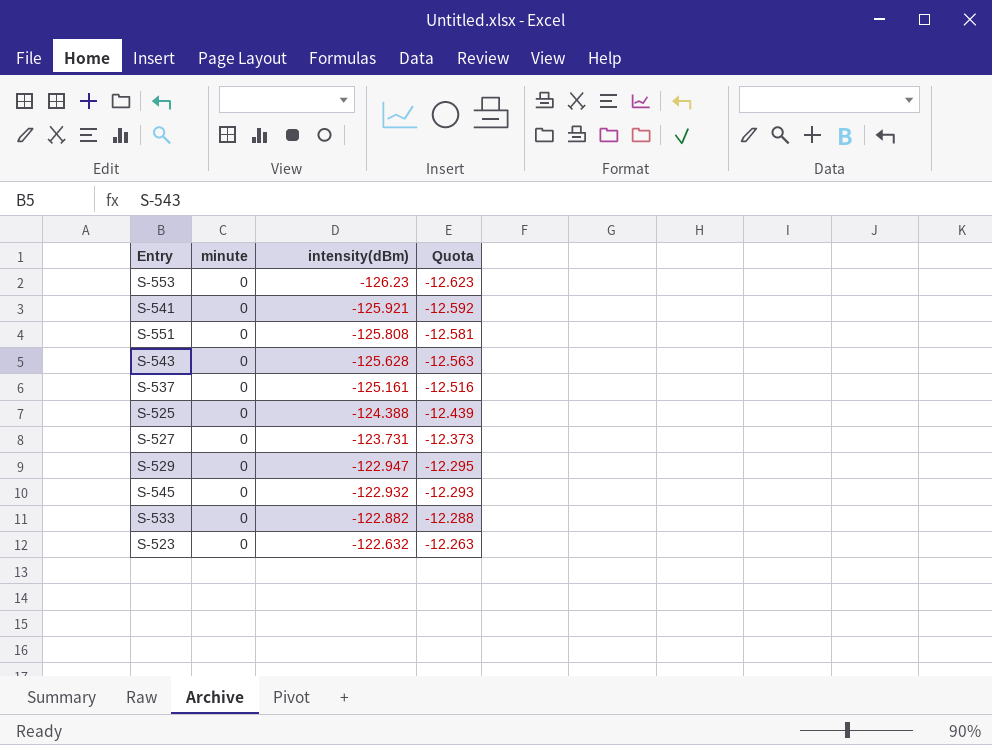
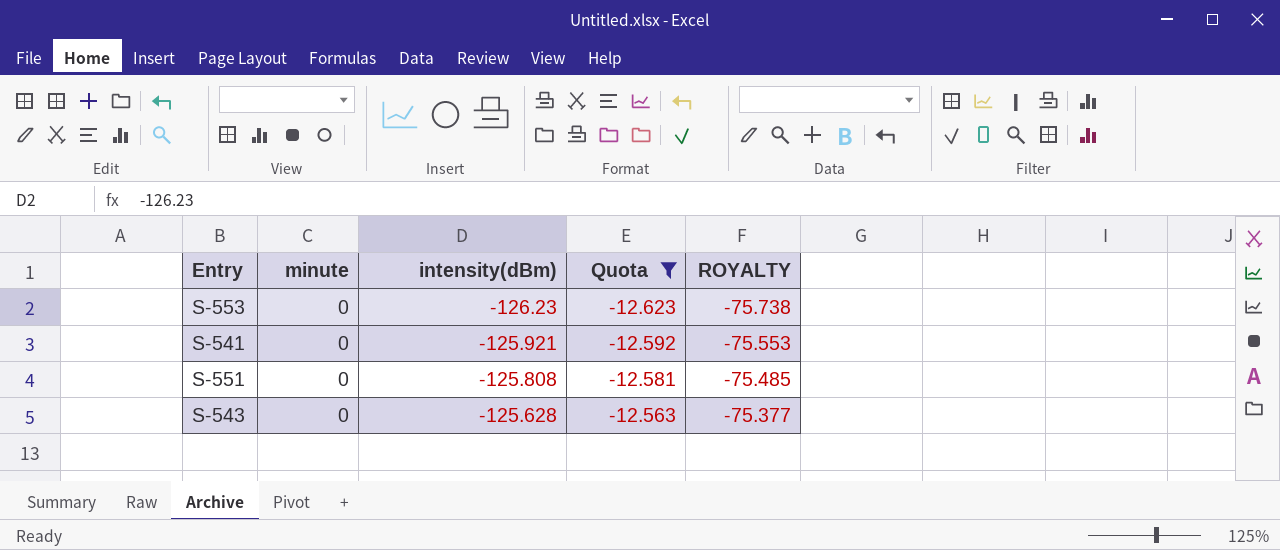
filter: none -> Quota <= -12.563
column ROYALTY | formula: none -> [intensity(dBm)] * 0.6

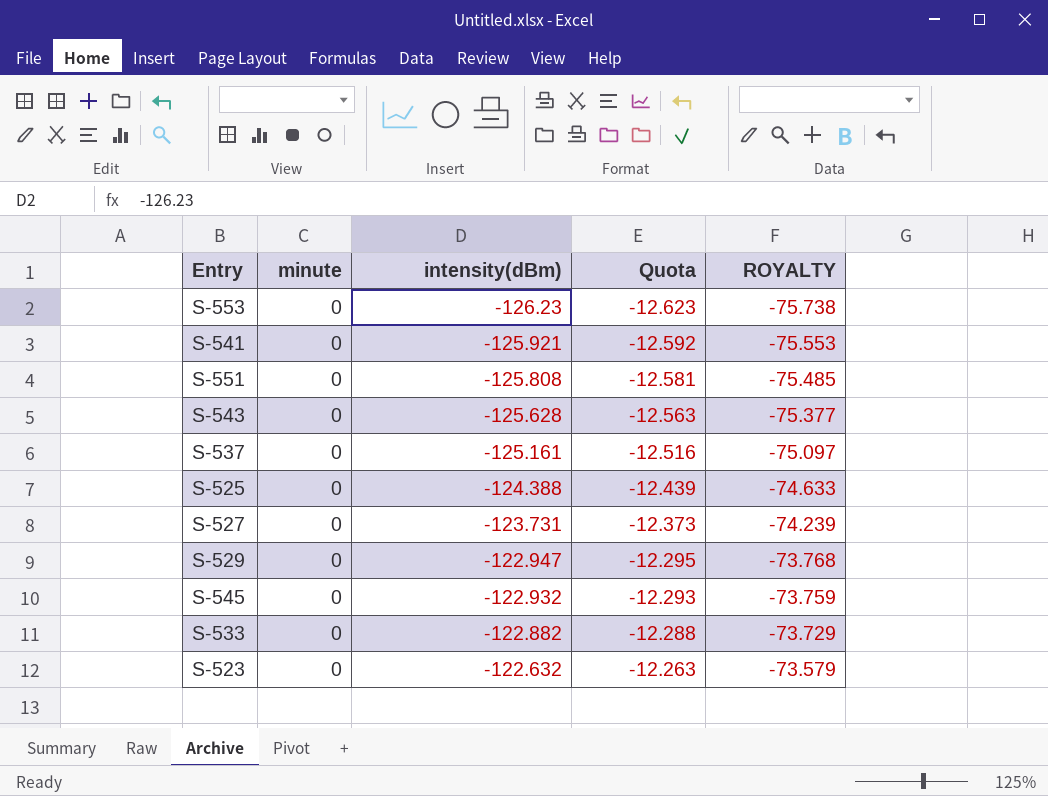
filter: Quota <= -12.563 -> none

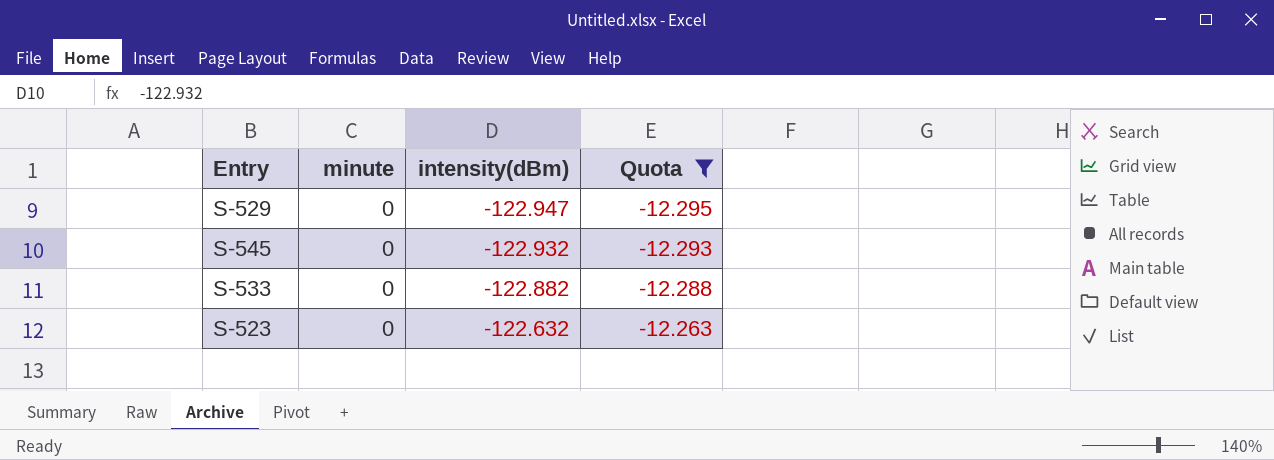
filter: none -> Quota >= -12.295
column ROYALTY | formula: [intensity(dBm)] * 0.6 -> none

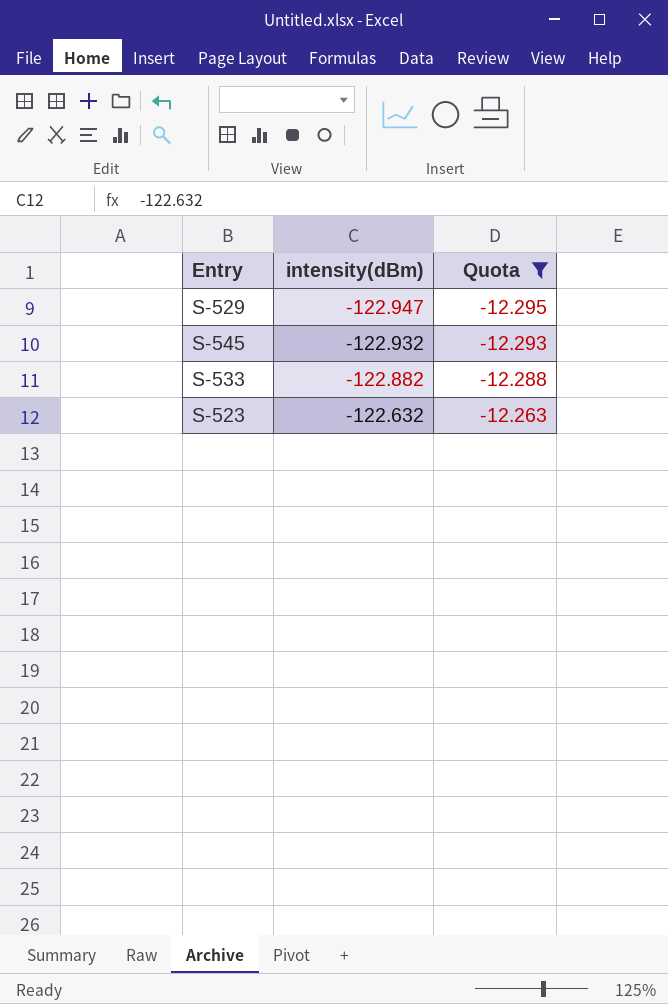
column minute | position: 2 -> none

